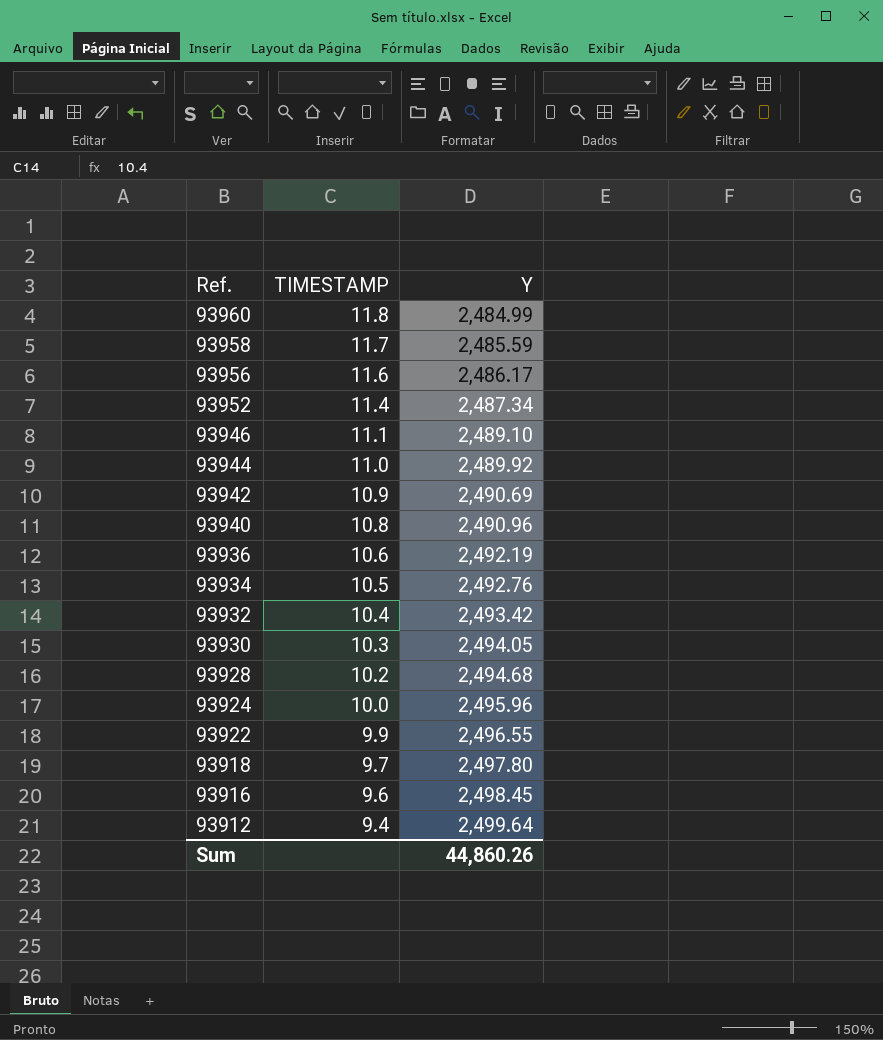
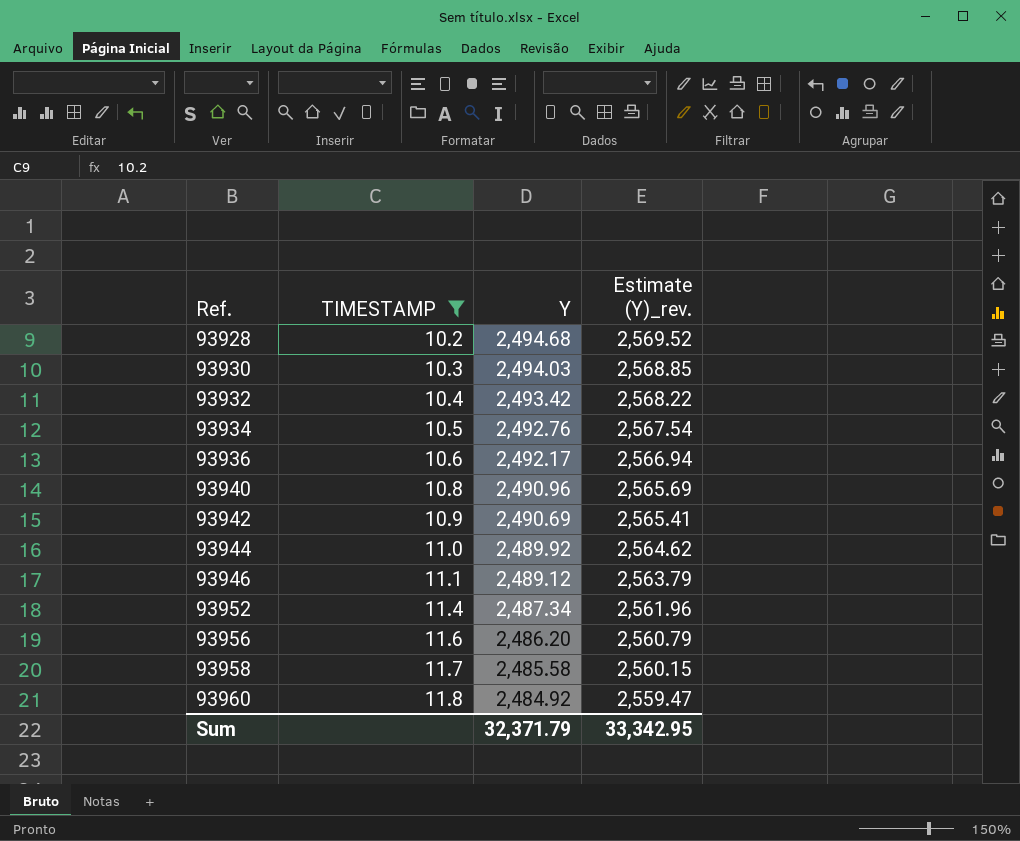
filter: none -> TIMESTAMP >= 10.2
row order: Ref. descending -> Ref. ascending
column Estimate (Y)_rev. | formula: none -> [Y] * 1.03
93930 | Y: 2,494.05 -> 2,494.03
93936 | Y: 2,492.19 -> 2,492.17
93946 | Y: 2,489.10 -> 2,489.12
93956 | Y: 2,486.17 -> 2,486.20
93958 | Y: 2,485.59 -> 2,485.58
93960 | Y: 2,484.99 -> 2,484.92
Sum | Y: 44,860.26 -> 32,371.79

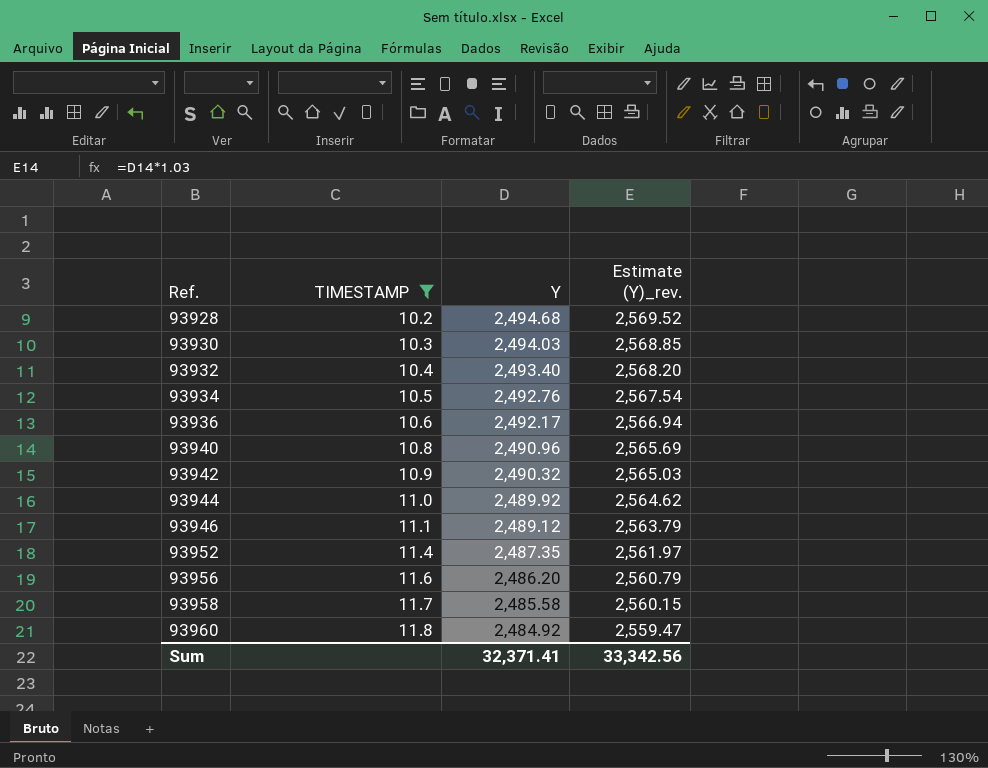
93932 | Y: 2,493.42 -> 2,493.40
93932 | Estimate (Y)_rev.: 2,568.22 -> 2,568.20
93942 | Y: 2,490.69 -> 2,490.32
93942 | Estimate (Y)_rev.: 2,565.41 -> 2,565.03
93952 | Y: 2,487.34 -> 2,487.35
93952 | Estimate (Y)_rev.: 2,561.96 -> 2,561.97
Sum | Y: 32,371.79 -> 32,371.41
Sum | Estimate (Y)_rev.: 33,342.95 -> 33,342.56

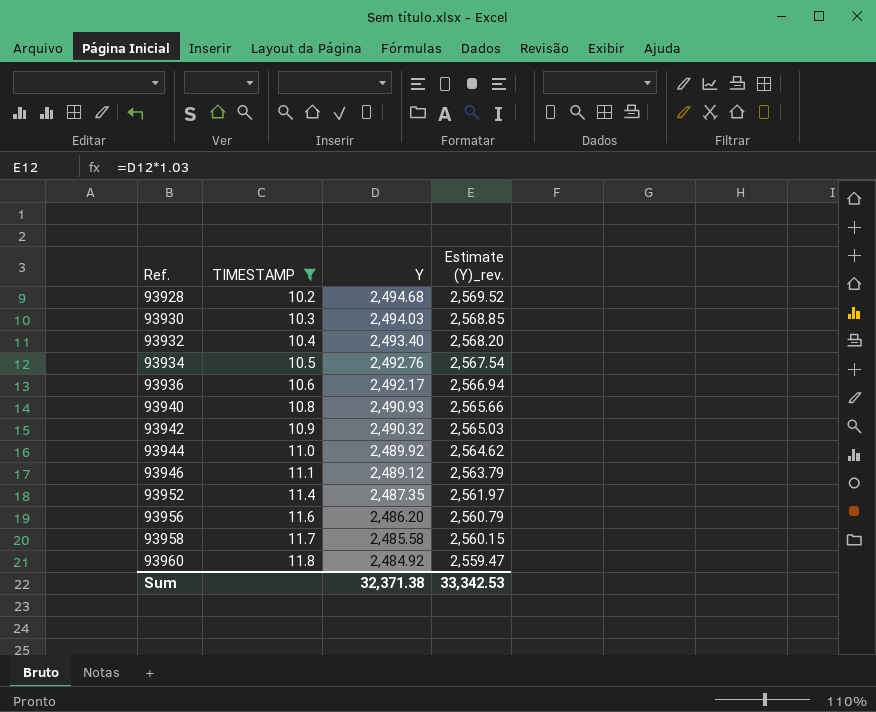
93940 | Y: 2,490.96 -> 2,490.93
93940 | Estimate (Y)_rev.: 2,565.69 -> 2,565.66
Sum | Y: 32,371.41 -> 32,371.38
Sum | Estimate (Y)_rev.: 33,342.56 -> 33,342.53

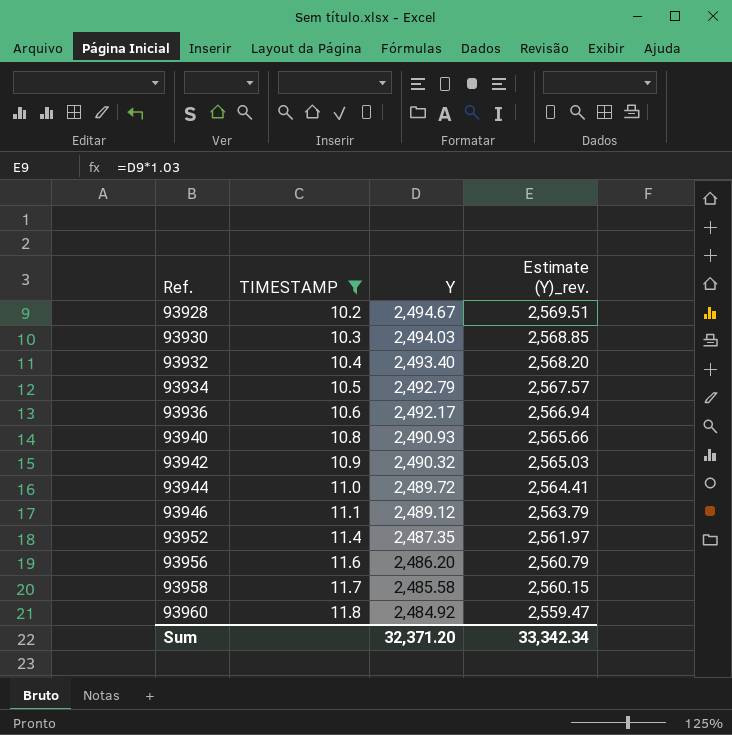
93928 | Y: 2,494.68 -> 2,494.67
93928 | Estimate (Y)_rev.: 2,569.52 -> 2,569.51
93934 | Y: 2,492.76 -> 2,492.79
93934 | Estimate (Y)_rev.: 2,567.54 -> 2,567.57
93944 | Y: 2,489.92 -> 2,489.72
93944 | Estimate (Y)_rev.: 2,564.62 -> 2,564.41
Sum | Y: 32,371.38 -> 32,371.20
Sum | Estimate (Y)_rev.: 33,342.53 -> 33,342.34

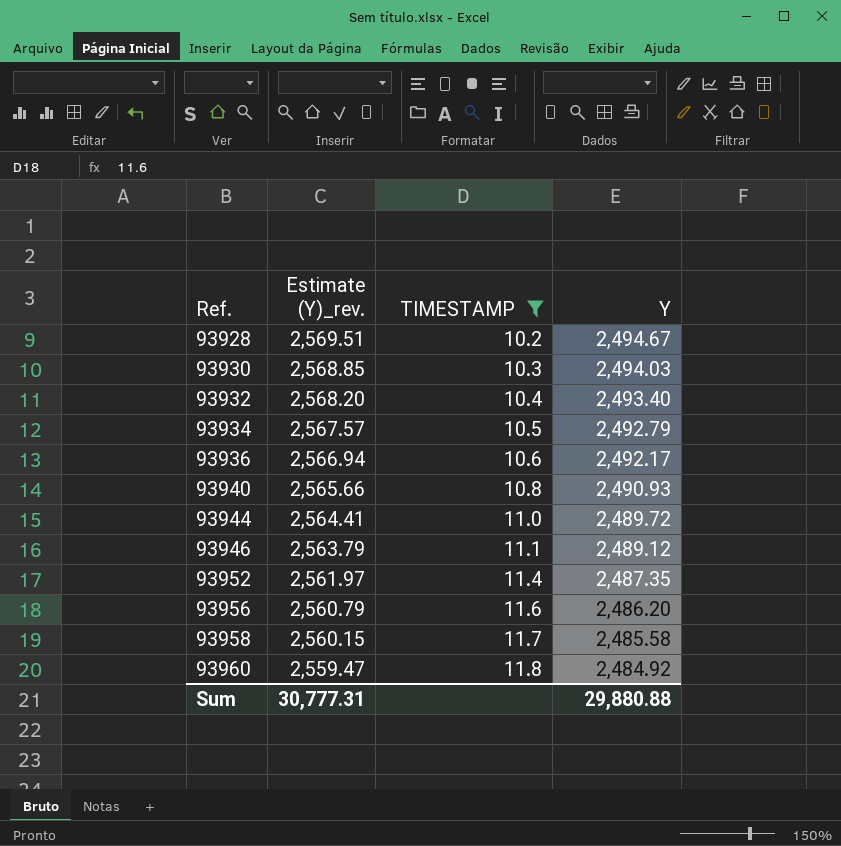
column Estimate (Y)_rev. | position: 4 -> 2
row 93942: 10.9 | 2,490.32 | 2,565.03 -> none
Sum | Estimate (Y)_rev.: 33,342.34 -> 30,777.31
Sum | Y: 32,371.20 -> 29,880.88

